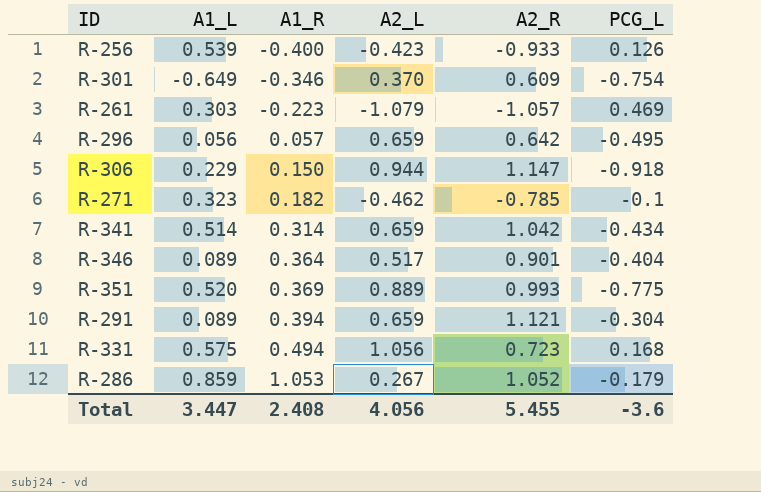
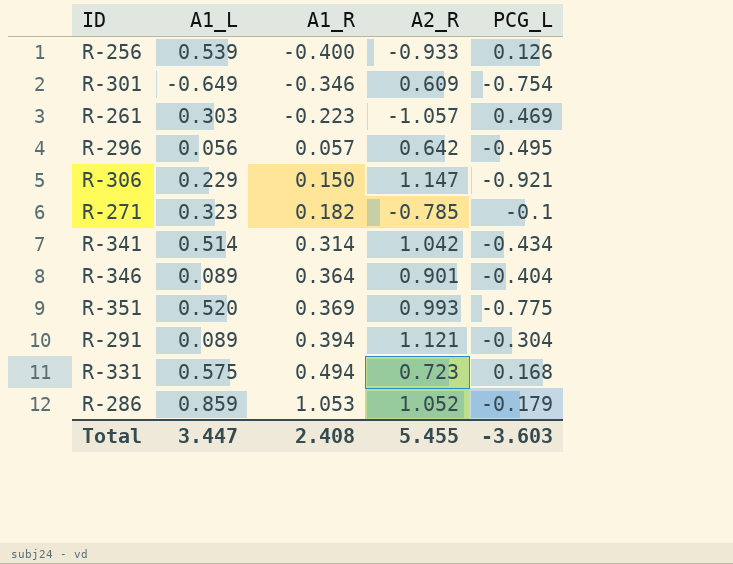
column A2_L | position: 4 -> none
R-306 | PCG_L: -0.918 -> -0.921
Total | PCG_L: -3.6 -> -3.603

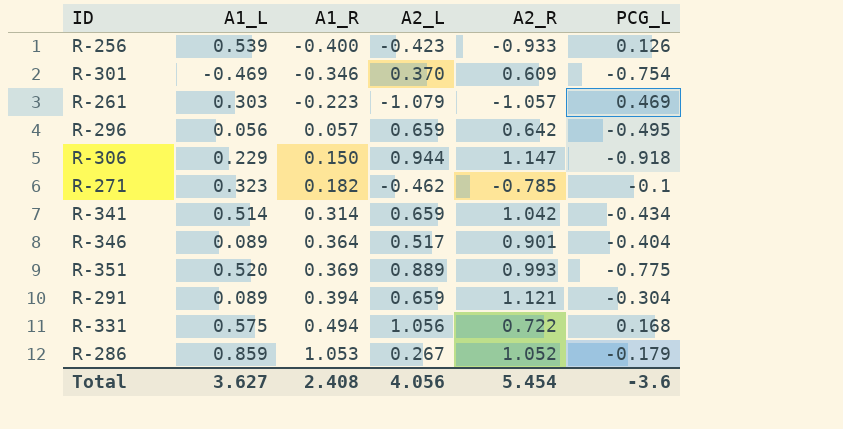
column A2_L | position: none -> 4
R-301 | A1_L: -0.649 -> -0.469
R-306 | PCG_L: -0.921 -> -0.918
R-331 | A2_R: 0.723 -> 0.722
Total | A1_L: 3.447 -> 3.627
Total | A2_R: 5.455 -> 5.454
Total | PCG_L: -3.603 -> -3.6

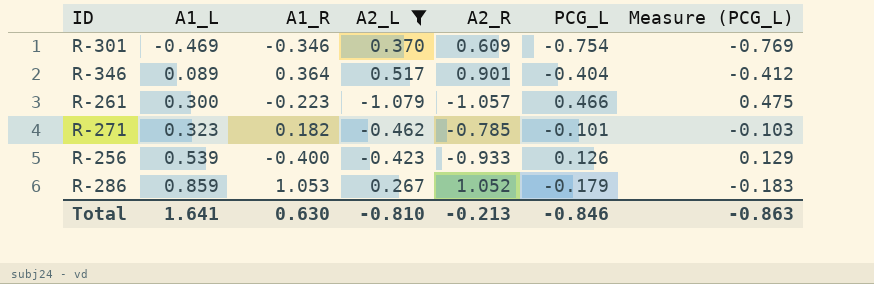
filter: none -> A2_L <= 0.517
row order: A1_R ascending -> A1_L ascending
column Measure (PCG_L) | formula: none -> [PCG_L] * 1.02
R-261 | A1_L: 0.303 -> 0.300
R-261 | PCG_L: 0.469 -> 0.466
R-271 | PCG_L: -0.1 -> -0.101
Total | A1_L: 3.627 -> 1.641
Total | A1_R: 2.408 -> 0.630
Total | A2_L: 4.056 -> -0.810
Total | A2_R: 5.454 -> -0.213
Total | PCG_L: -3.6 -> -0.846

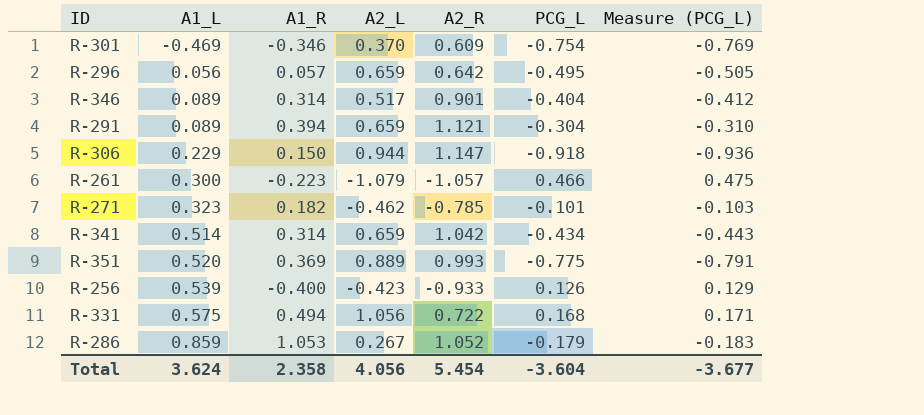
filter: A2_L <= 0.517 -> none
R-346 | A1_R: 0.364 -> 0.314
Total | A1_L: 1.641 -> 3.624
Total | A1_R: 0.630 -> 2.358
Total | A2_L: -0.810 -> 4.056
Total | A2_R: -0.213 -> 5.454
Total | PCG_L: -0.846 -> -3.604
Total | Measure (PCG_L): -0.863 -> -3.677

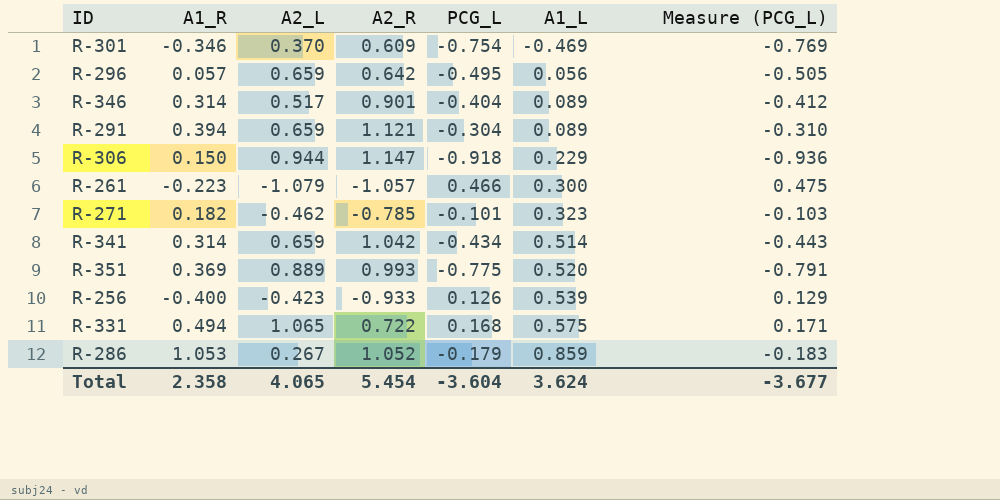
column A1_L | position: 2 -> 6
R-331 | A2_L: 1.056 -> 1.065
Total | A2_L: 4.056 -> 4.065

